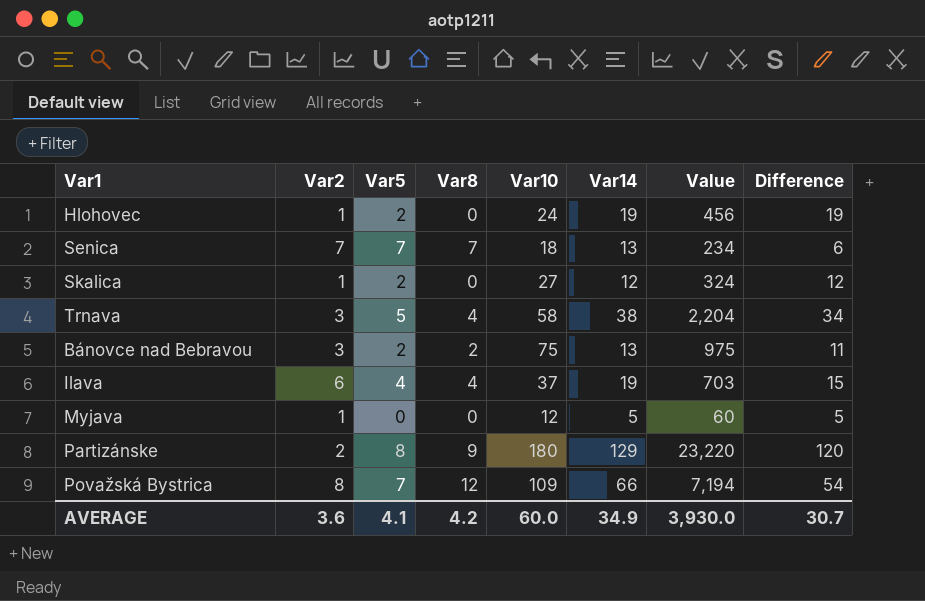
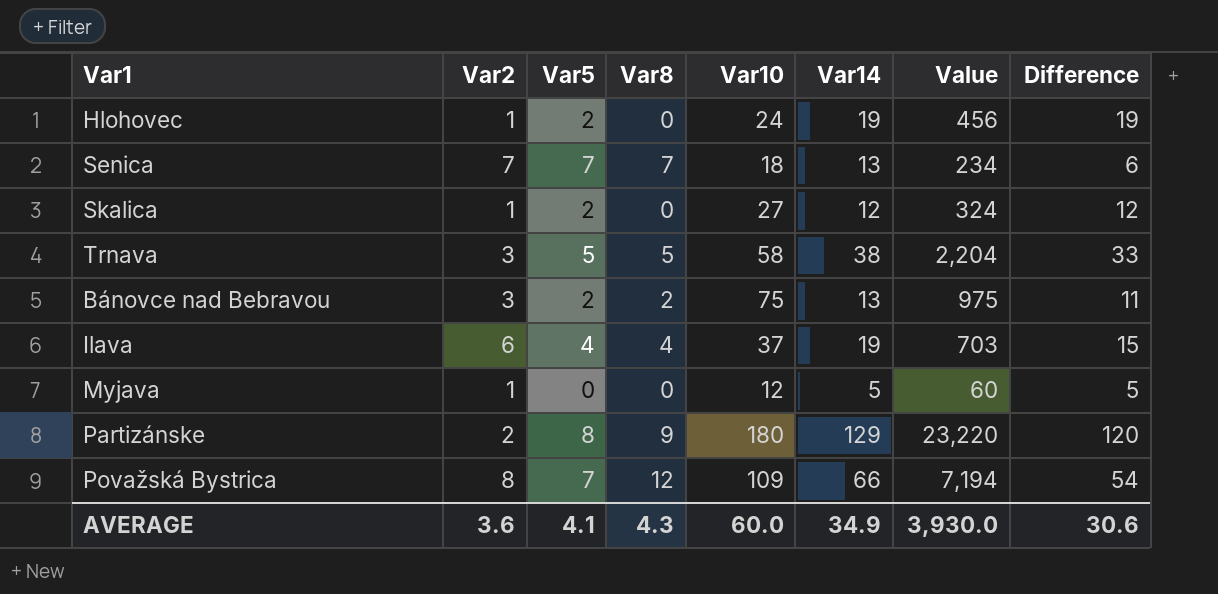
Trnava | Var8: 4 -> 5
Trnava | Difference: 34 -> 33
AVERAGE | Var8: 4.2 -> 4.3
AVERAGE | Difference: 30.7 -> 30.6

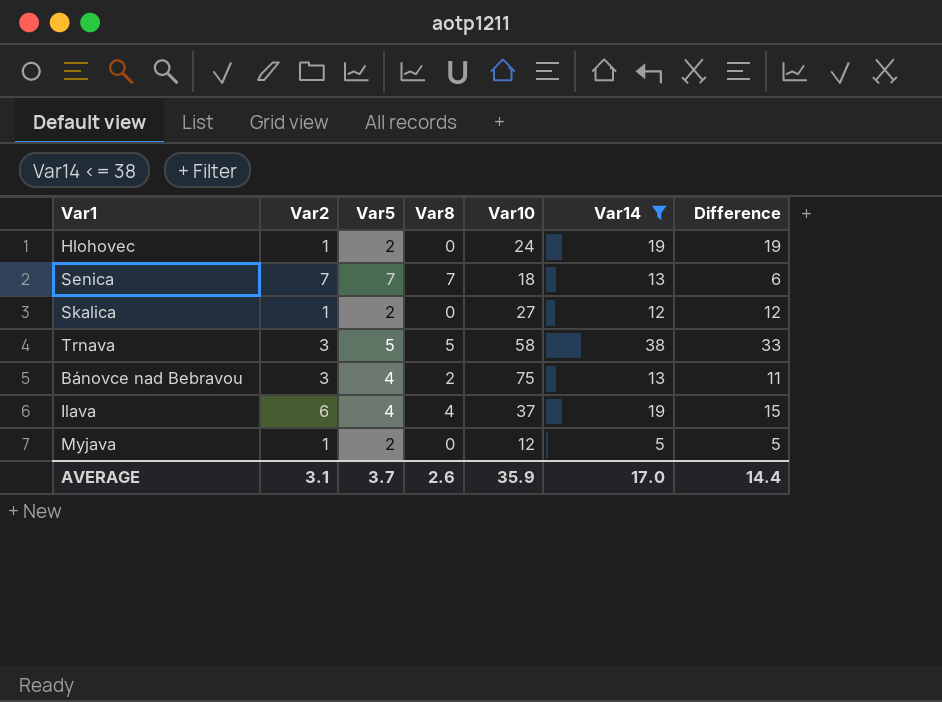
filter: none -> Var14 <= 38
column Value | formula: [Var10] * [Var14] -> none
Bánovce nad Bebravou | Var5: 2 -> 4
Myjava | Var5: 0 -> 2
AVERAGE | Var2: 3.6 -> 3.1
AVERAGE | Var5: 4.1 -> 3.7
AVERAGE | Var8: 4.3 -> 2.6
AVERAGE | Var10: 60.0 -> 35.9
AVERAGE | Var14: 34.9 -> 17.0
AVERAGE | Difference: 30.6 -> 14.4

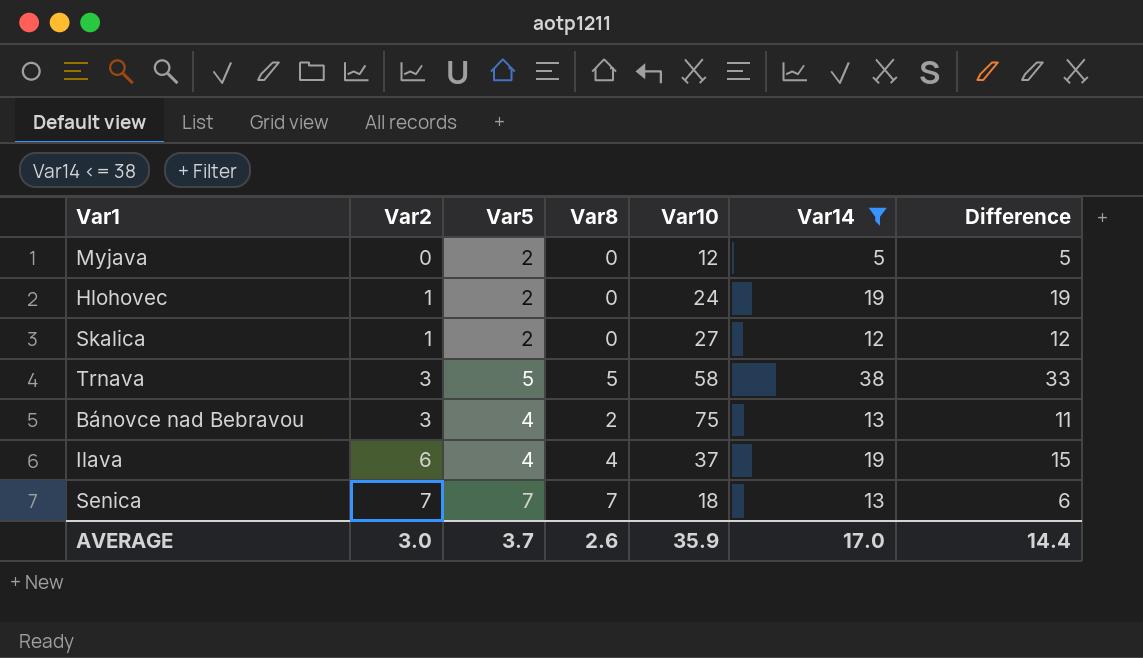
row order: none -> Var2 ascending
Myjava | Var2: 1 -> 0
AVERAGE | Var2: 3.1 -> 3.0

